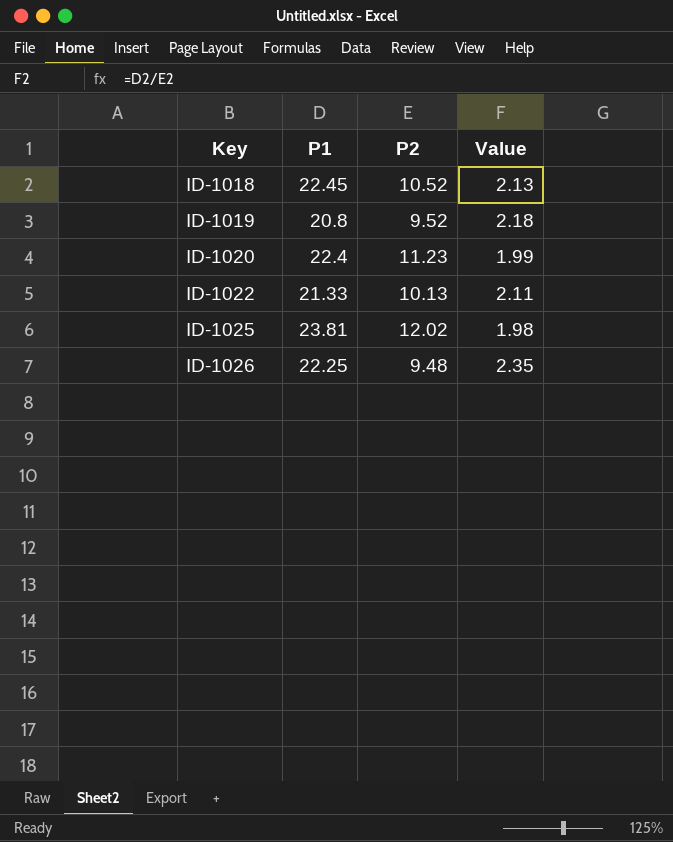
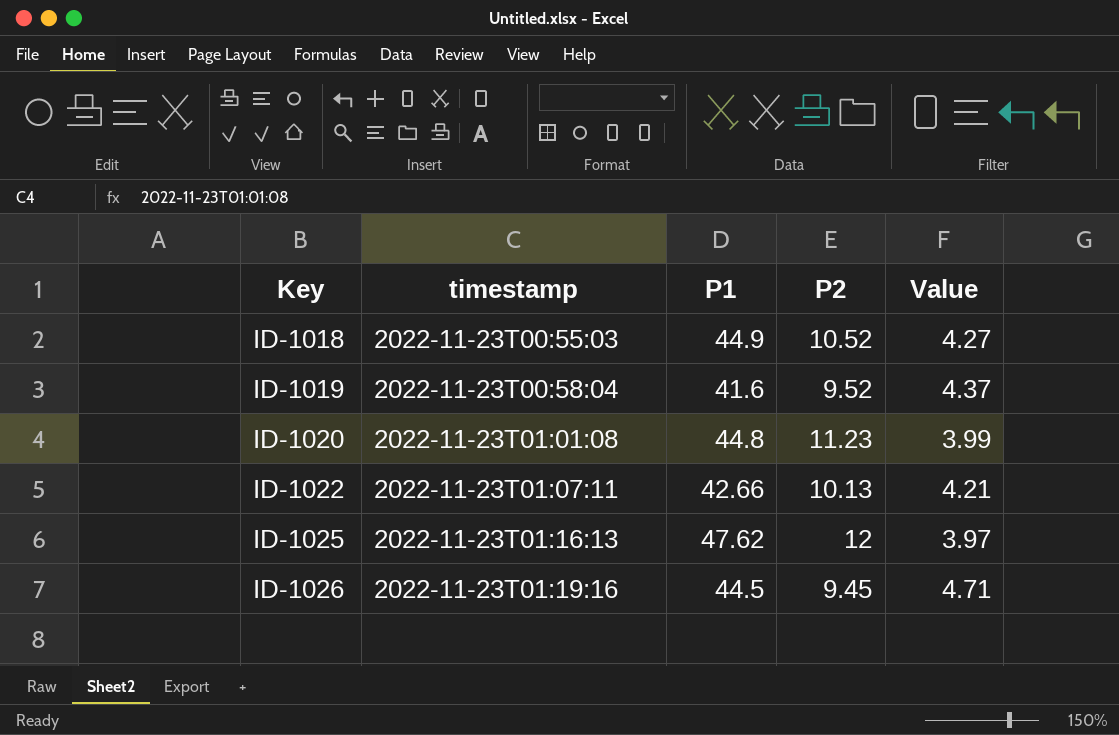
column timestamp | position: none -> 2
ID-1018 | P1: 22.45 -> 44.9
ID-1018 | Value: 2.13 -> 4.27
ID-1019 | P1: 20.8 -> 41.6
ID-1019 | Value: 2.18 -> 4.37
ID-1020 | P1: 22.4 -> 44.8
ID-1020 | Value: 1.99 -> 3.99
ID-1022 | P1: 21.33 -> 42.66
ID-1022 | Value: 2.11 -> 4.21
ID-1025 | P1: 23.81 -> 47.62
ID-1025 | P2: 12.02 -> 12
ID-1025 | Value: 1.98 -> 3.97
ID-1026 | P1: 22.25 -> 44.5
ID-1026 | P2: 9.48 -> 9.45
ID-1026 | Value: 2.35 -> 4.71

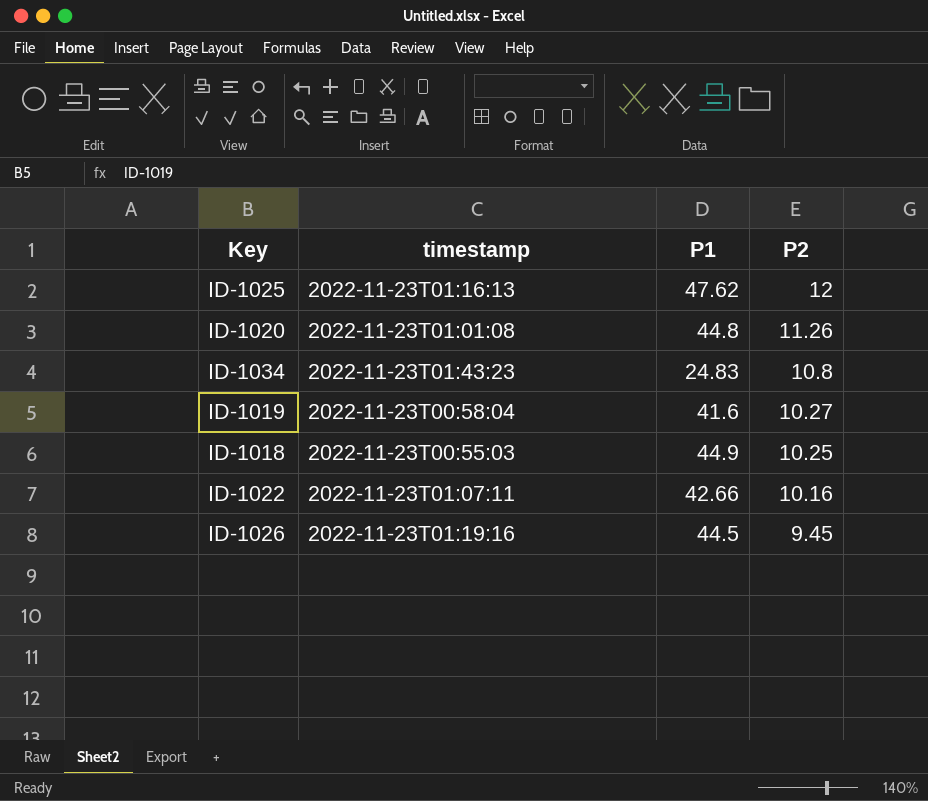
row order: Key ascending -> P2 descending
column Value | formula: [P1] / [P2] -> none
ID-1020 | P2: 11.23 -> 11.26
row ID-1034: none -> 2022-11-23T01:43:23 | 24.83 | 10.8
ID-1019 | P2: 9.52 -> 10.27
ID-1018 | P2: 10.52 -> 10.25
ID-1022 | P2: 10.13 -> 10.16

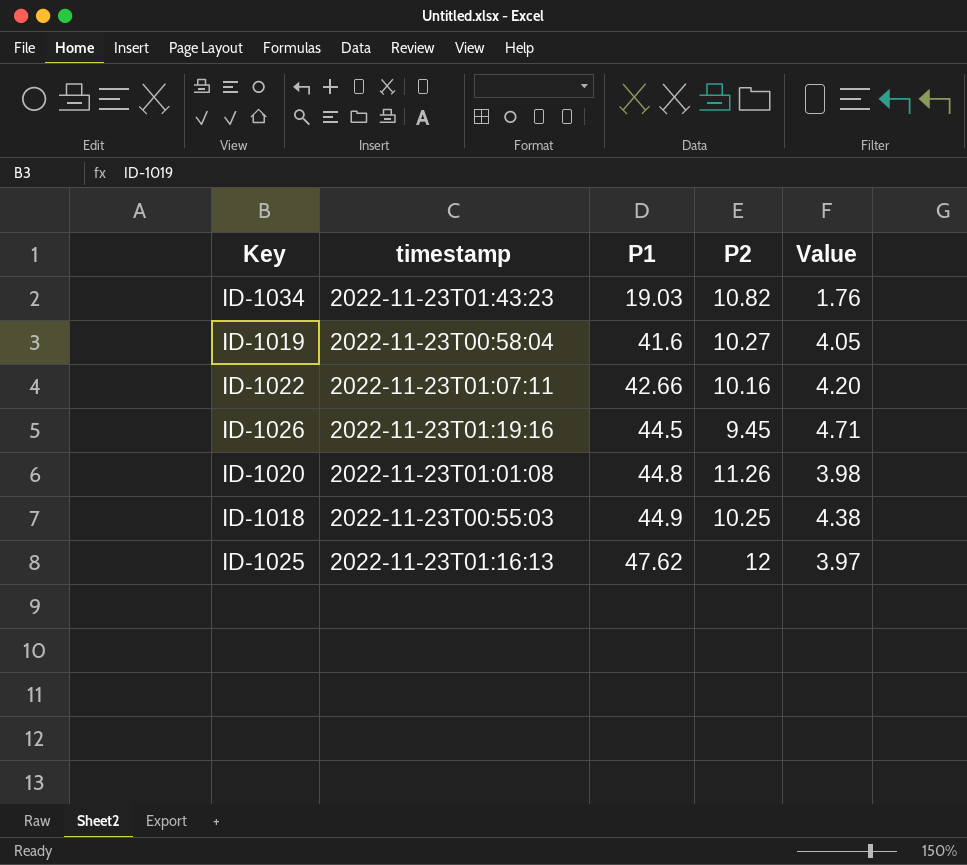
row order: P2 descending -> P1 ascending
column Value | formula: none -> [P1] / [P2]
ID-1034 | P1: 24.83 -> 19.03
ID-1034 | P2: 10.8 -> 10.82

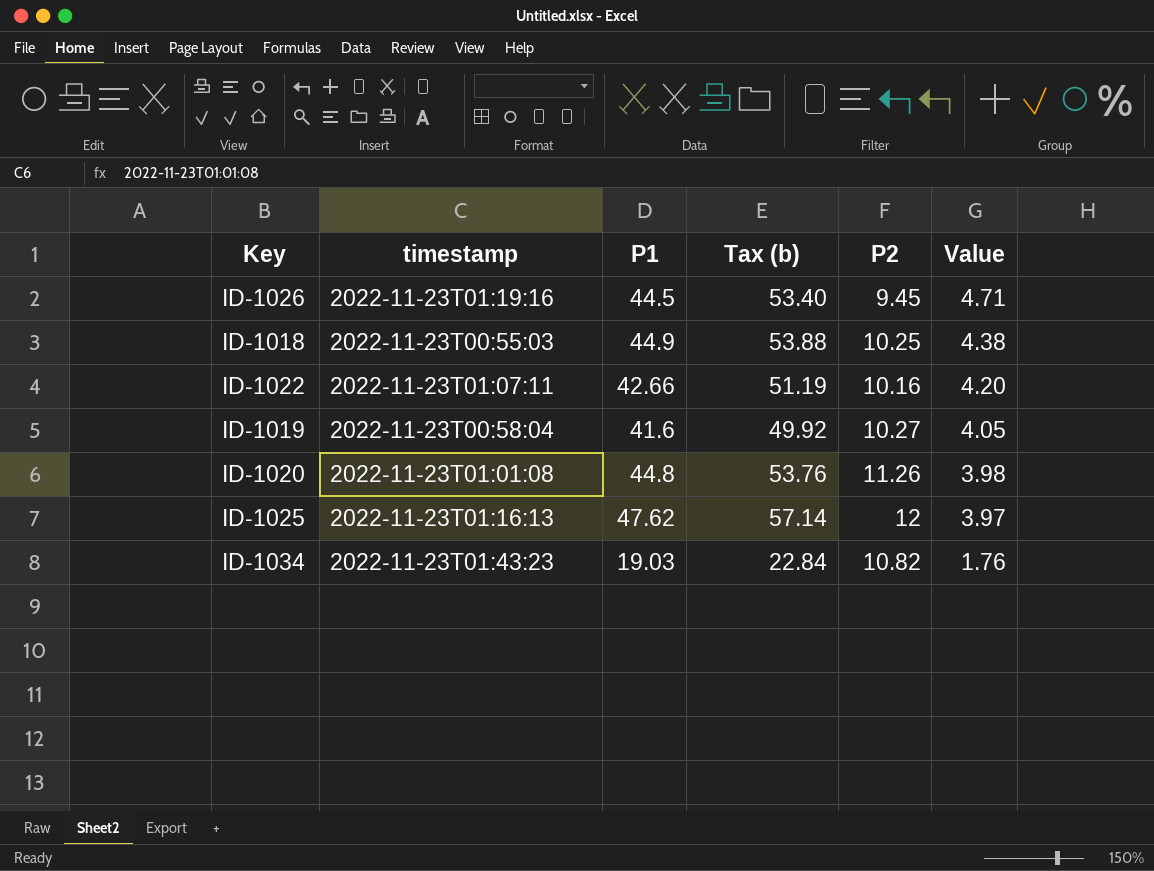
row order: P1 ascending -> Value descending
column Tax (b) | formula: none -> [P1] * 1.2

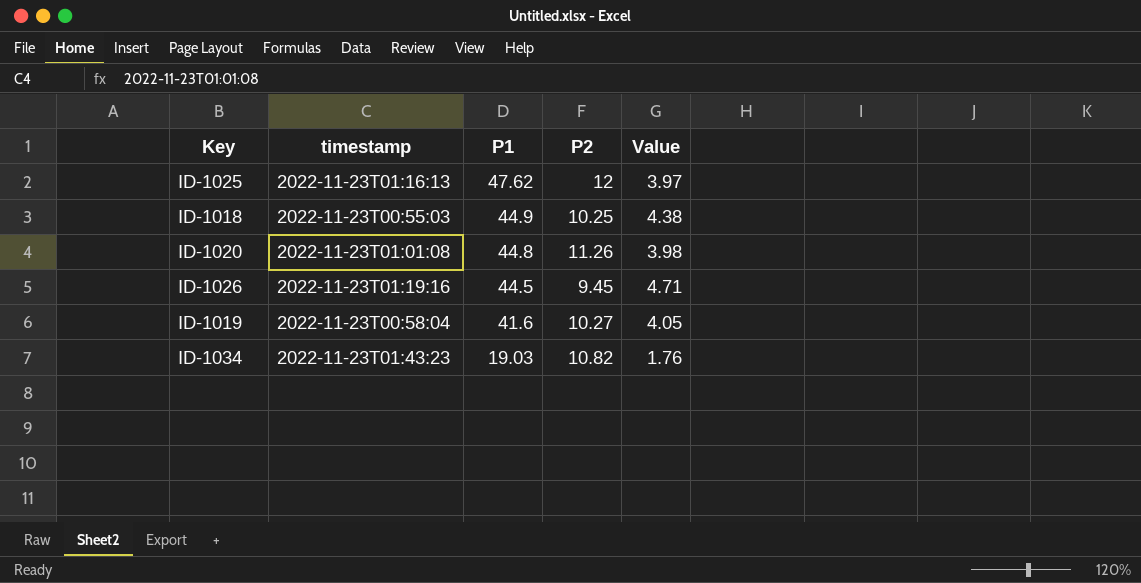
row order: Value descending -> P1 descending
column Tax (b) | formula: [P1] * 1.2 -> none
row ID-1022: 2022-11-23T01:07:11 | 42.66 | 51.19 | 10.16 | 4.20 -> none

